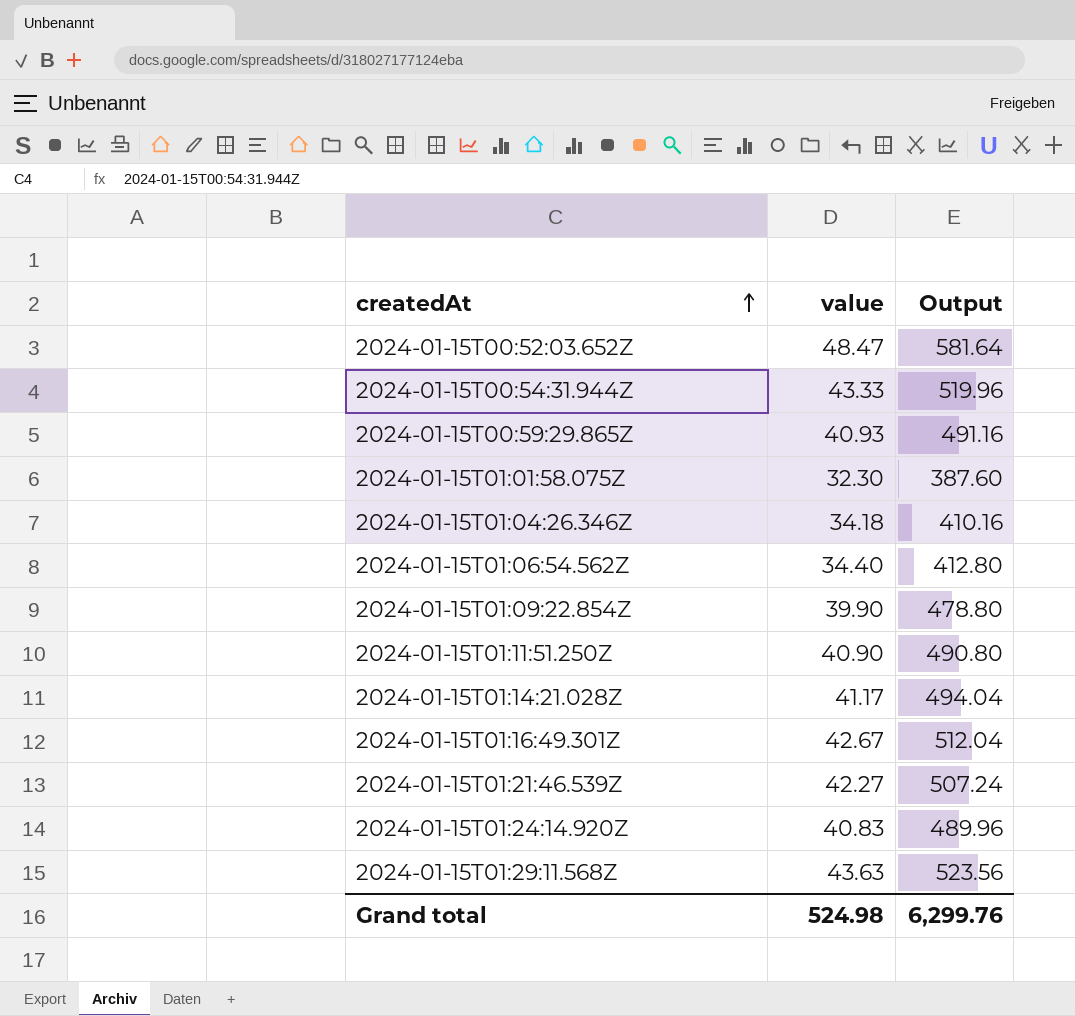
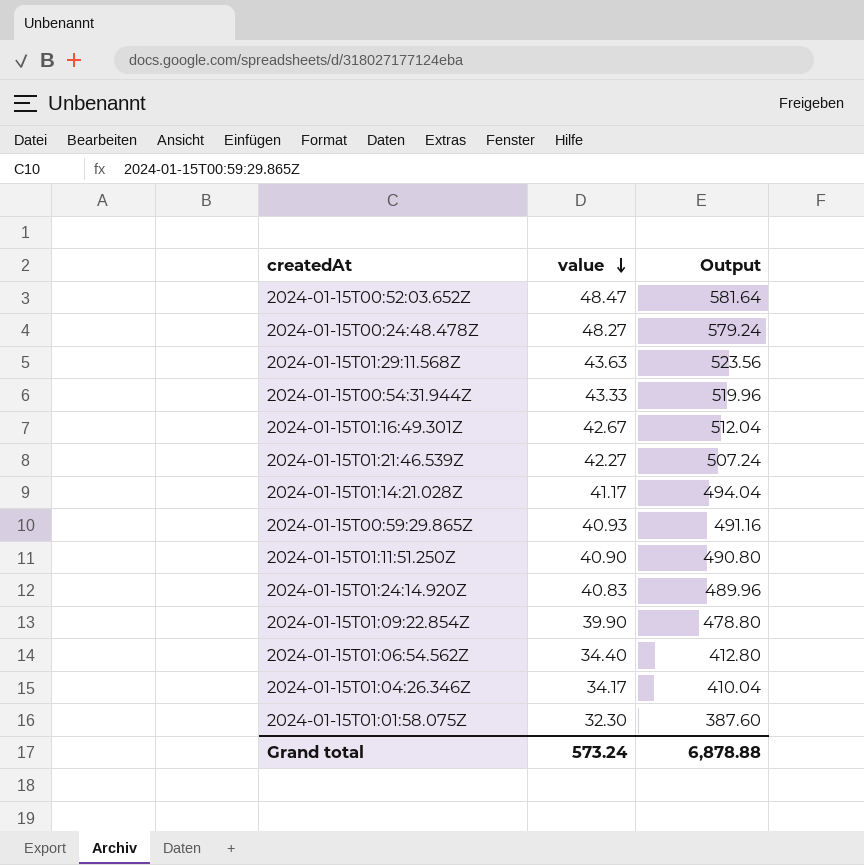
row order: createdAt ascending -> value descending
row 2024-01-15T00:24:48.478Z: none -> 48.27 | 579.24
2024-01-15T01:04:26.346Z | value: 34.18 -> 34.17
2024-01-15T01:04:26.346Z | Output: 410.16 -> 410.04
Grand total | value: 524.98 -> 573.24
Grand total | Output: 6,299.76 -> 6,878.88

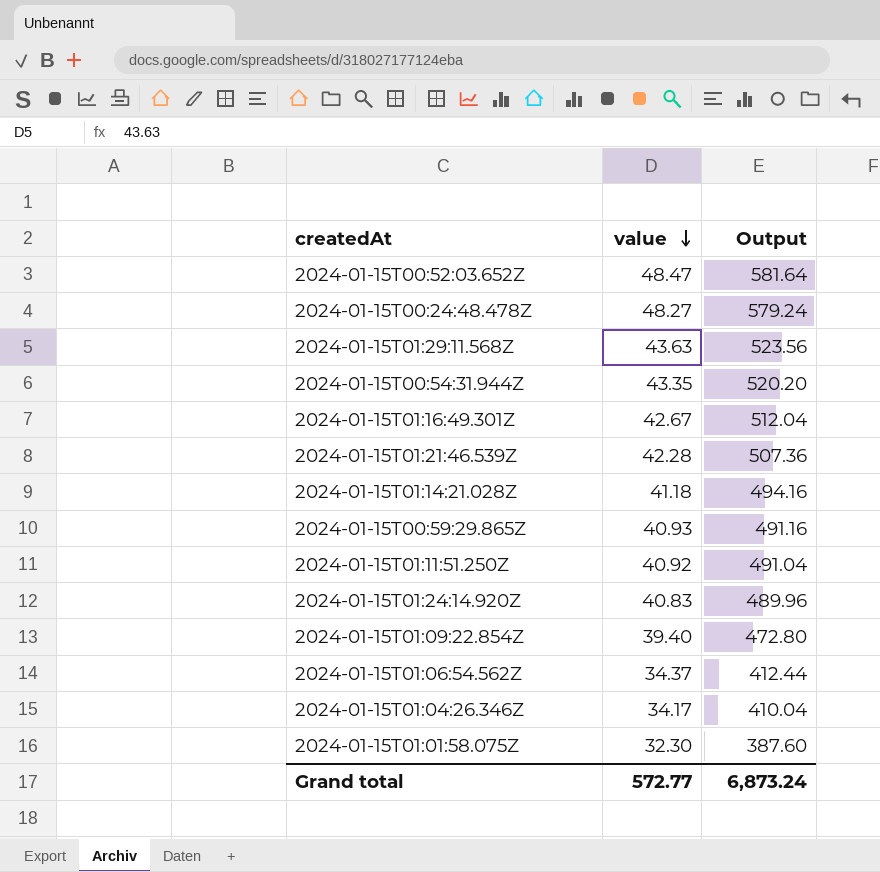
2024-01-15T00:54:31.944Z | value: 43.33 -> 43.35
2024-01-15T00:54:31.944Z | Output: 519.96 -> 520.20
2024-01-15T01:21:46.539Z | value: 42.27 -> 42.28
2024-01-15T01:21:46.539Z | Output: 507.24 -> 507.36
2024-01-15T01:14:21.028Z | value: 41.17 -> 41.18
2024-01-15T01:14:21.028Z | Output: 494.04 -> 494.16
2024-01-15T01:11:51.250Z | value: 40.90 -> 40.92
2024-01-15T01:11:51.250Z | Output: 490.80 -> 491.04
2024-01-15T01:09:22.854Z | value: 39.90 -> 39.40
2024-01-15T01:09:22.854Z | Output: 478.80 -> 472.80
2024-01-15T01:06:54.562Z | value: 34.40 -> 34.37
2024-01-15T01:06:54.562Z | Output: 412.80 -> 412.44
Grand total | value: 573.24 -> 572.77
Grand total | Output: 6,878.88 -> 6,873.24

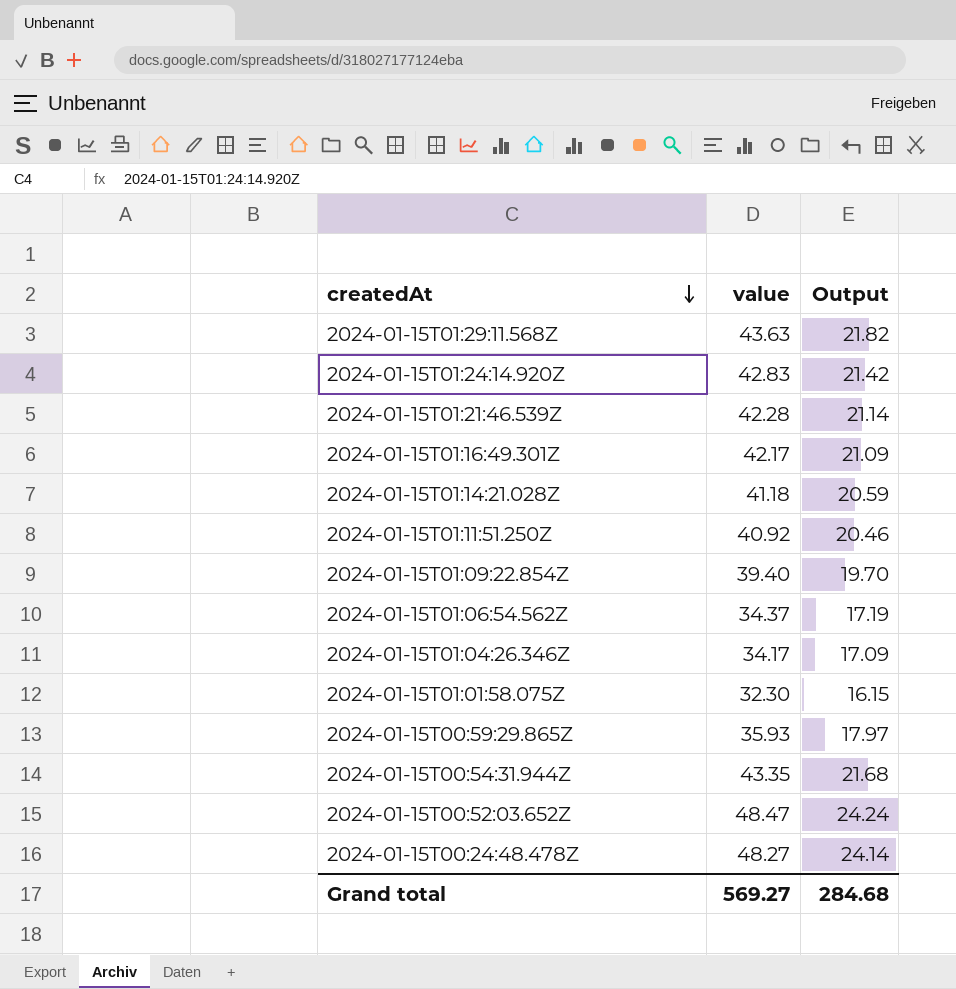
row order: value descending -> createdAt descending
column Output | formula: [value] * 12 -> [value] * 0.5
2024-01-15T01:24:14.920Z | value: 40.83 -> 42.83
2024-01-15T01:16:49.301Z | value: 42.67 -> 42.17
2024-01-15T00:59:29.865Z | value: 40.93 -> 35.93
Grand total | value: 572.77 -> 569.27
Grand total | Output: 6,873.24 -> 284.68

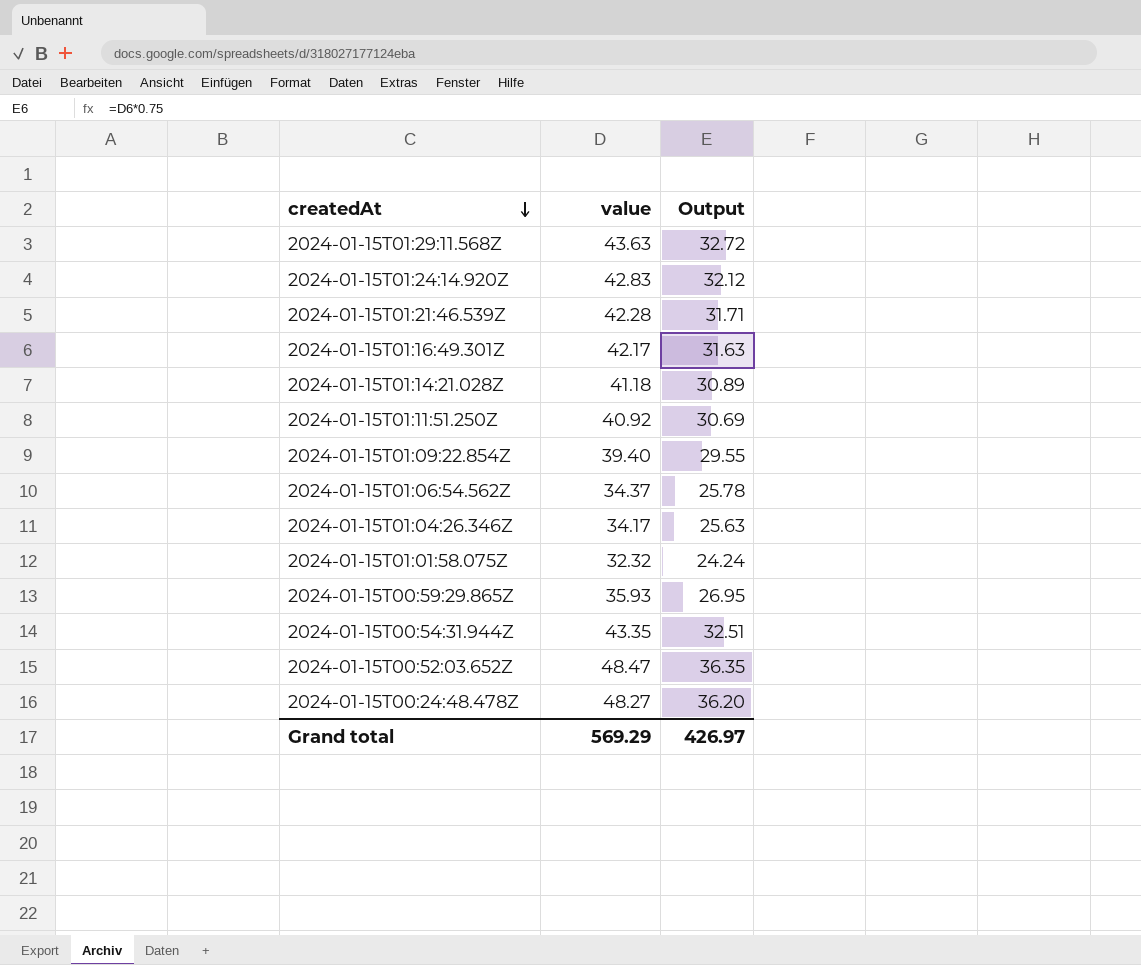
column Output | formula: [value] * 0.5 -> [value] * 0.75
2024-01-15T01:01:58.075Z | value: 32.30 -> 32.32
Grand total | value: 569.27 -> 569.29
Grand total | Output: 284.68 -> 426.97

